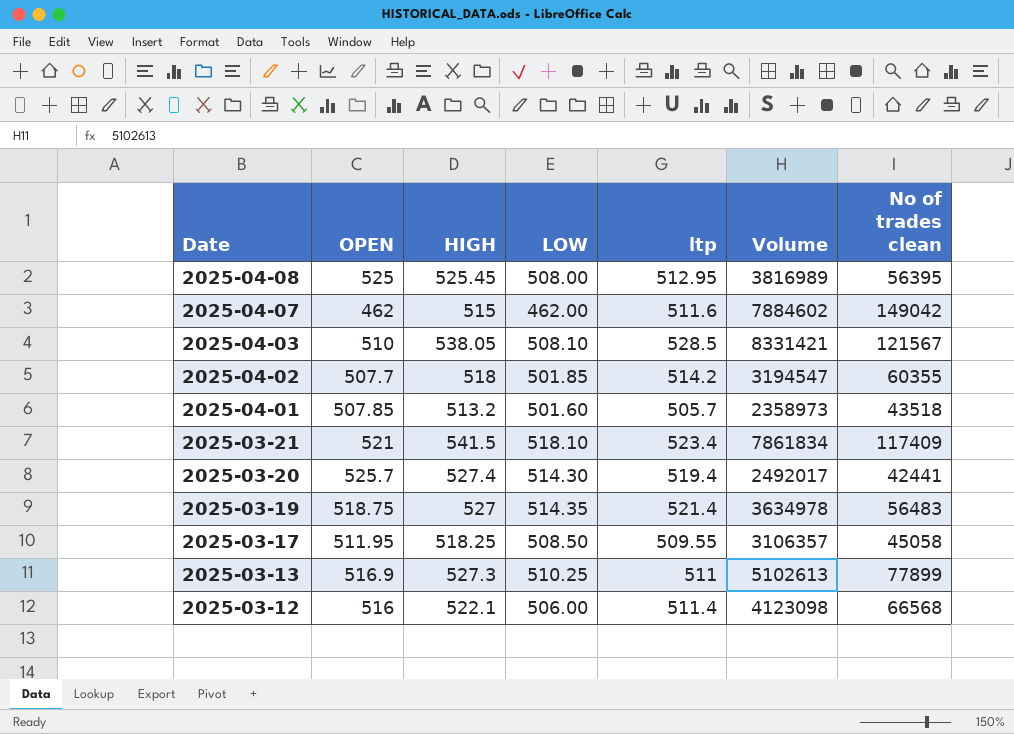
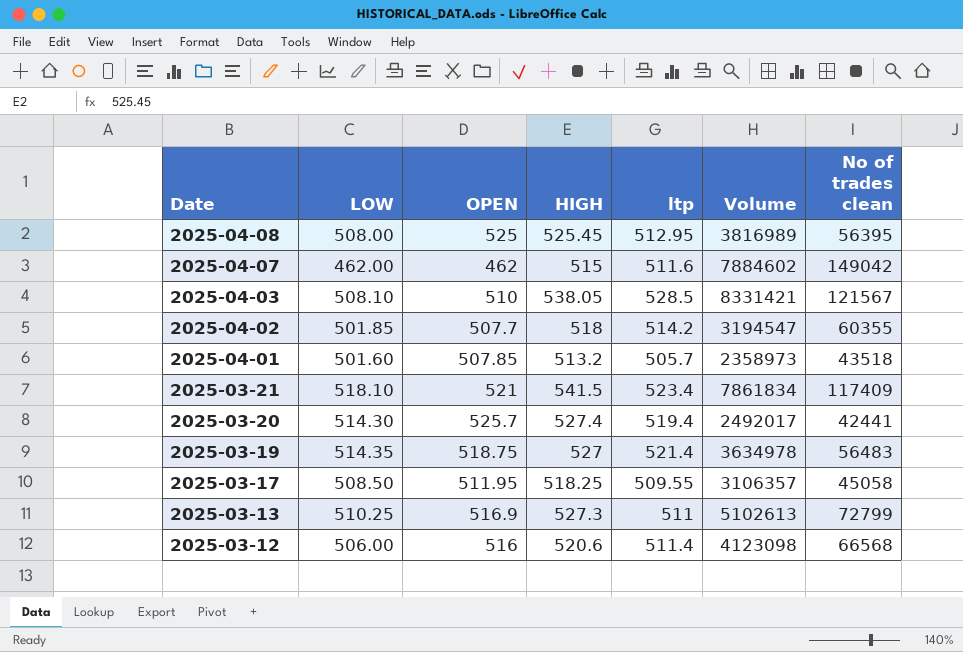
column LOW | position: 4 -> 2
2025-03-13 | No of trades clean: 77899 -> 72799
2025-03-12 | HIGH: 522.1 -> 520.6

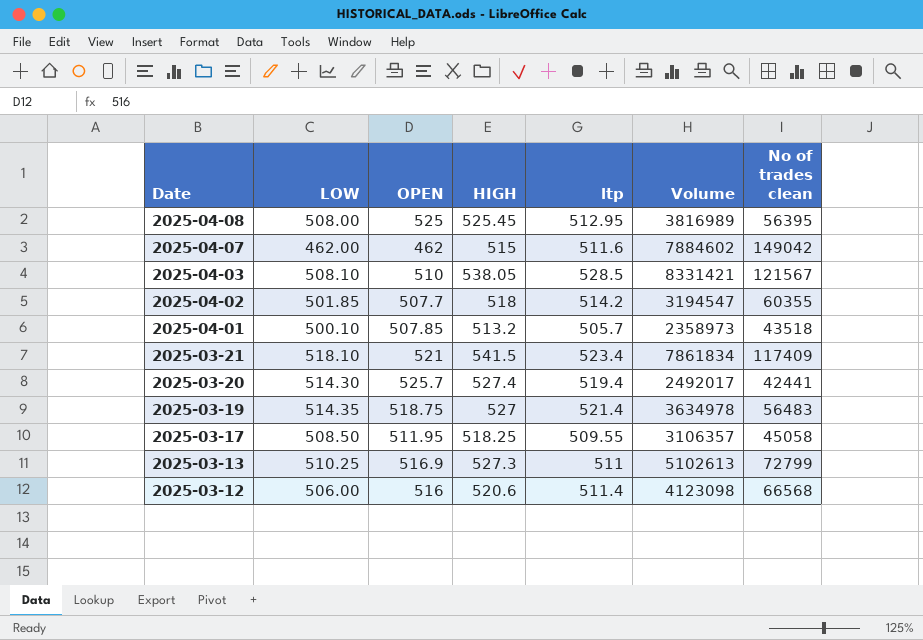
2025-04-01 | LOW: 501.60 -> 500.10

